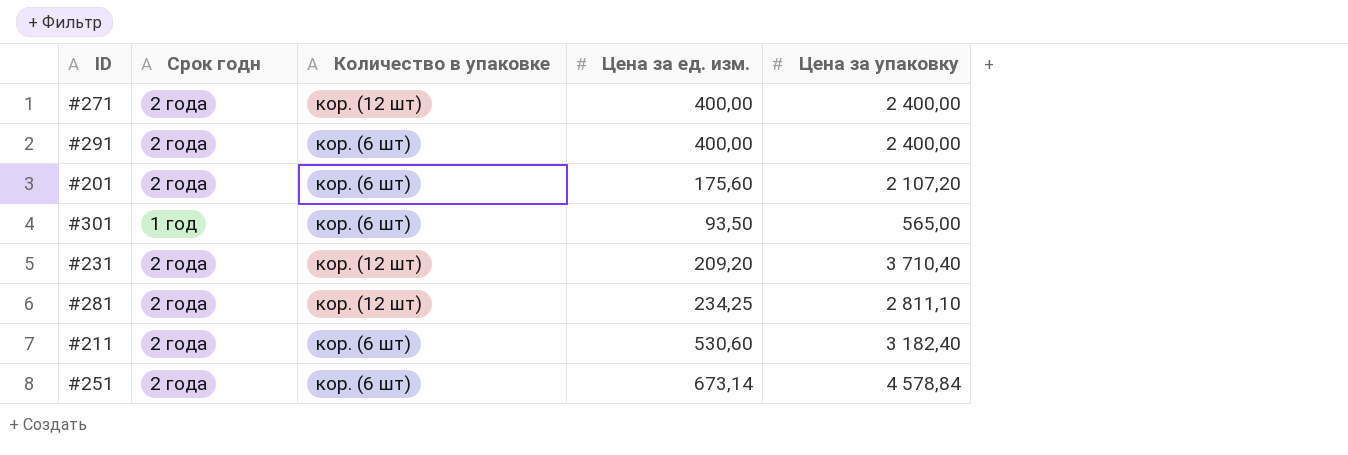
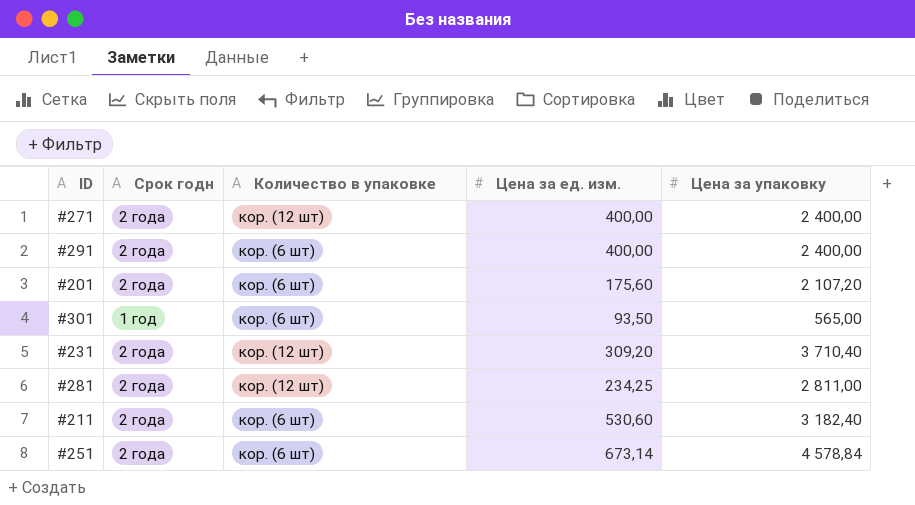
#231 | Цена за ед. изм.: 209,20 -> 309,20
#281 | Цена за упаковку: 2 811,10 -> 2 811,00

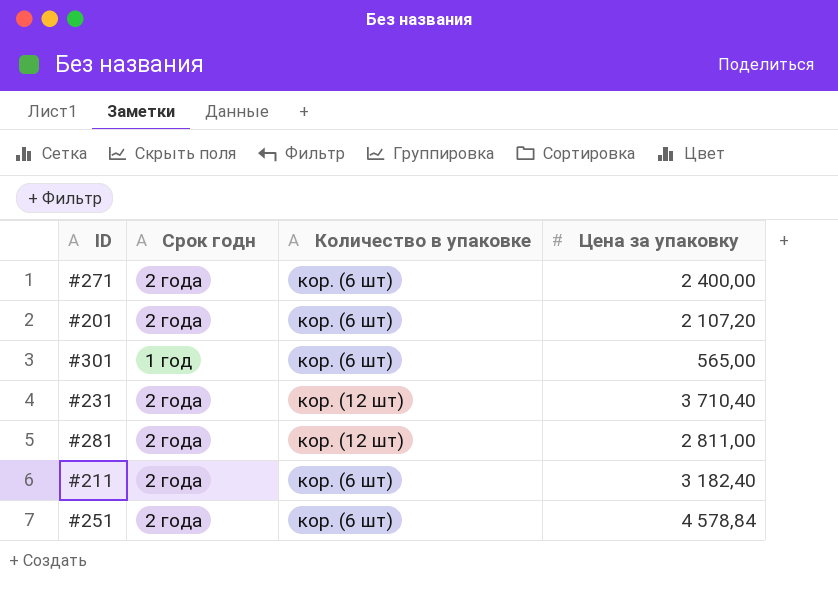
column Цена за ед. изм. | position: 4 -> none
row #291: 2 года | кор. (6 шт) | 400,00 | 2 400,00 -> none
#271 | Количество в упаковке: кор. (12 шт) -> кор. (6 шт)

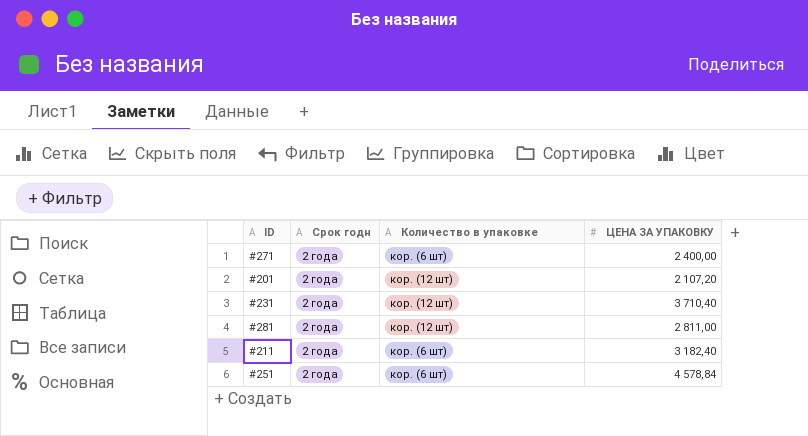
column name: Цена за упаковку -> ЦЕНА ЗА УПАКОВКУ
row #301: 1 год | кор. (6 шт) | 565,00 -> none
#201 | Количество в упаковке: кор. (6 шт) -> кор. (12 шт)

